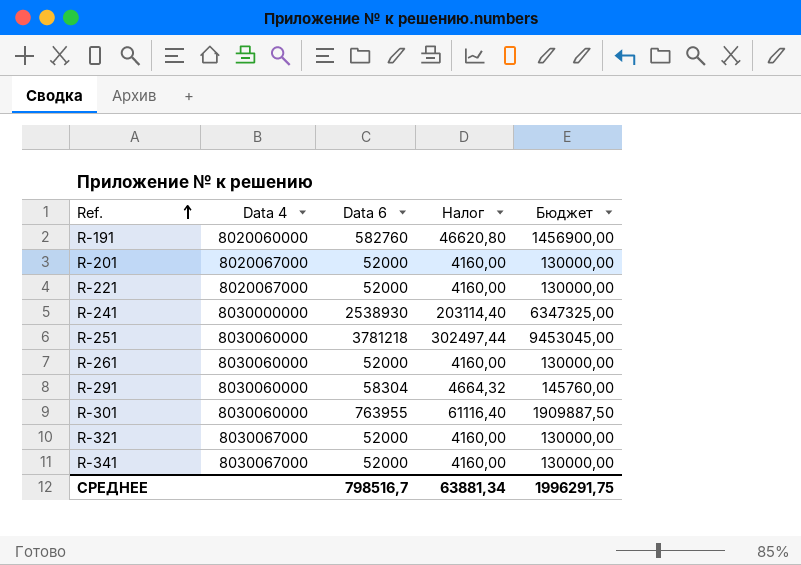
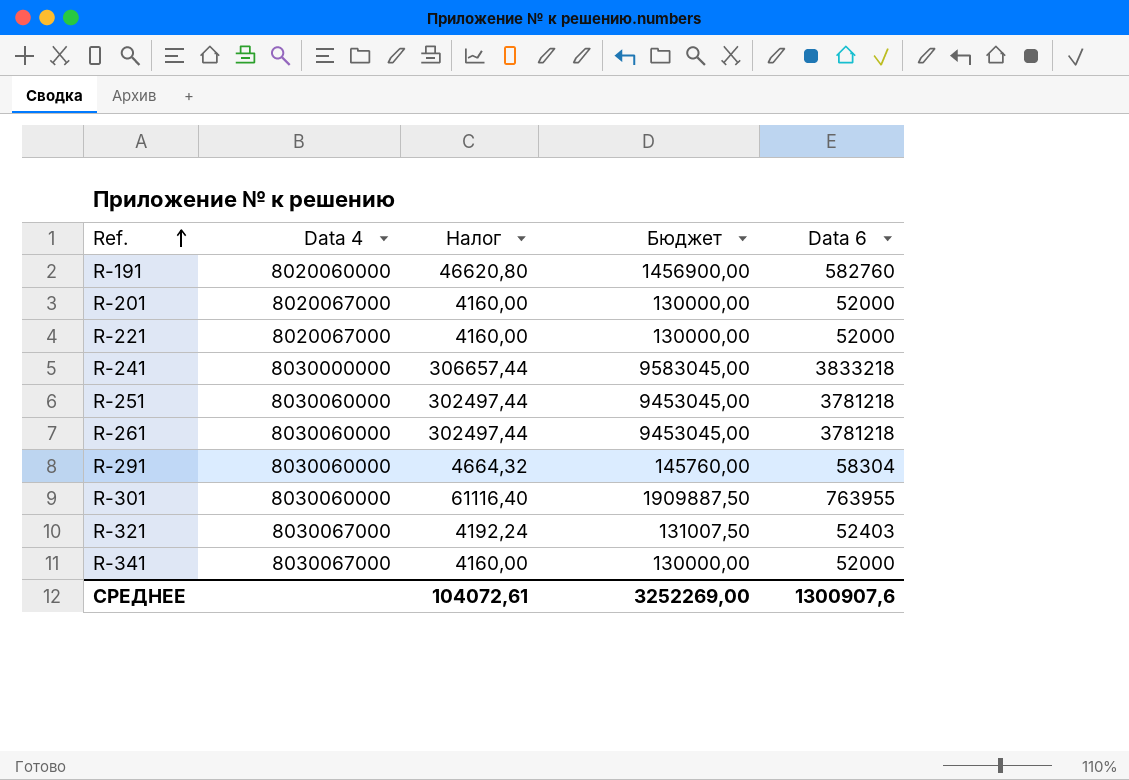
column Data 6 | position: 3 -> 5
R-241 | Налог: 203114,40 -> 306657,44
R-241 | Бюджет: 6347325,00 -> 9583045,00
R-241 | Data 6: 2538930 -> 3833218
R-261 | Налог: 4160,00 -> 302497,44
R-261 | Бюджет: 130000,00 -> 9453045,00
R-261 | Data 6: 52000 -> 3781218
R-321 | Налог: 4160,00 -> 4192,24
R-321 | Бюджет: 130000,00 -> 131007,50
R-321 | Data 6: 52000 -> 52403
СРЕДНЕЕ | Налог: 63881,34 -> 104072,61
СРЕДНЕЕ | Бюджет: 1996291,75 -> 3252269,00
СРЕДНЕЕ | Data 6: 798516,7 -> 1300907,6

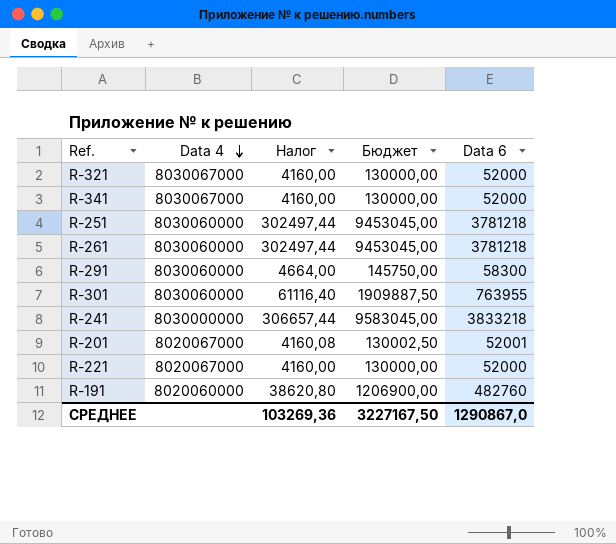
row order: Ref. ascending -> Data 4 descending
R-321 | Налог: 4192,24 -> 4160,00
R-321 | Бюджет: 131007,50 -> 130000,00
R-321 | Data 6: 52403 -> 52000
R-291 | Налог: 4664,32 -> 4664,00
R-291 | Бюджет: 145760,00 -> 145750,00
R-291 | Data 6: 58304 -> 58300
R-201 | Налог: 4160,00 -> 4160,08
R-201 | Бюджет: 130000,00 -> 130002,50
R-201 | Data 6: 52000 -> 52001
R-191 | Налог: 46620,80 -> 38620,80
R-191 | Бюджет: 1456900,00 -> 1206900,00
R-191 | Data 6: 582760 -> 482760
СРЕДНЕЕ | Налог: 104072,61 -> 103269,36
СРЕДНЕЕ | Бюджет: 3252269,00 -> 3227167,50
СРЕДНЕЕ | Data 6: 1300907,6 -> 1290867,0

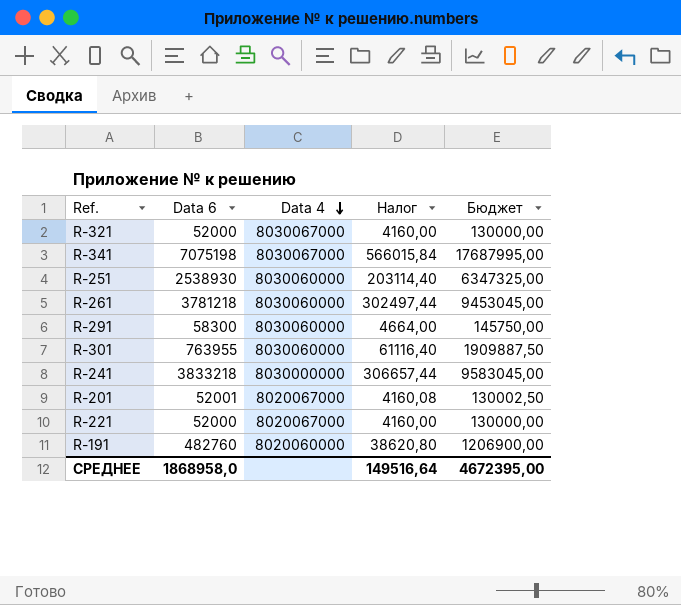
column Data 6 | position: 5 -> 2
R-341 | Data 6: 52000 -> 7075198
R-341 | Налог: 4160,00 -> 566015,84
R-341 | Бюджет: 130000,00 -> 17687995,00
R-251 | Data 6: 3781218 -> 2538930
R-251 | Налог: 302497,44 -> 203114,40
R-251 | Бюджет: 9453045,00 -> 6347325,00
СРЕДНЕЕ | Data 6: 1290867,0 -> 1868958,0
СРЕДНЕЕ | Налог: 103269,36 -> 149516,64
СРЕДНЕЕ | Бюджет: 3227167,50 -> 4672395,00

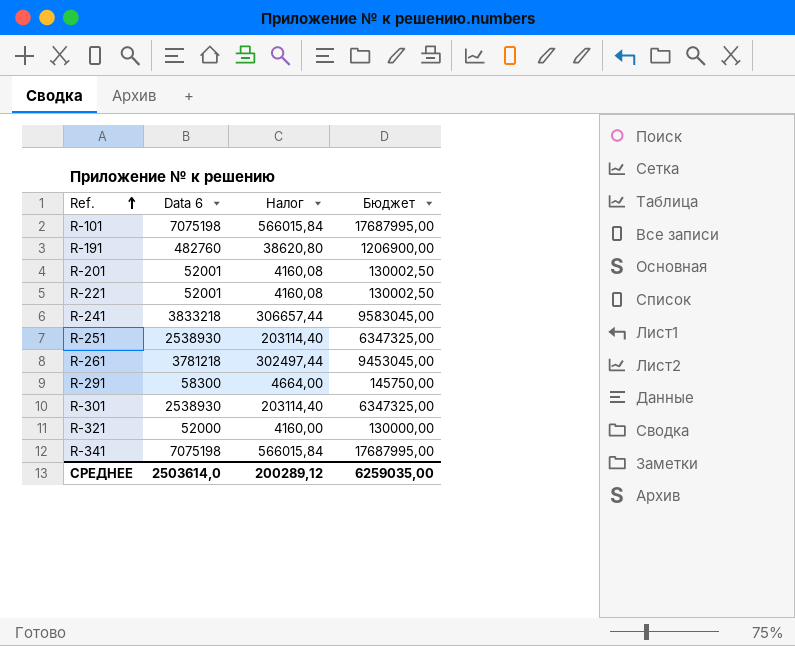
row order: Data 4 descending -> Ref. ascending
column Data 4 | position: 3 -> none
row R-101: none -> 7075198 | 566015,84 | 17687995,00
R-221 | Data 6: 52000 -> 52001
R-221 | Налог: 4160,00 -> 4160,08
R-221 | Бюджет: 130000,00 -> 130002,50
R-301 | Data 6: 763955 -> 2538930
R-301 | Налог: 61116,40 -> 203114,40
R-301 | Бюджет: 1909887,50 -> 6347325,00
СРЕДНЕЕ | Data 6: 1868958,0 -> 2503614,0
СРЕДНЕЕ | Налог: 149516,64 -> 200289,12
СРЕДНЕЕ | Бюджет: 4672395,00 -> 6259035,00

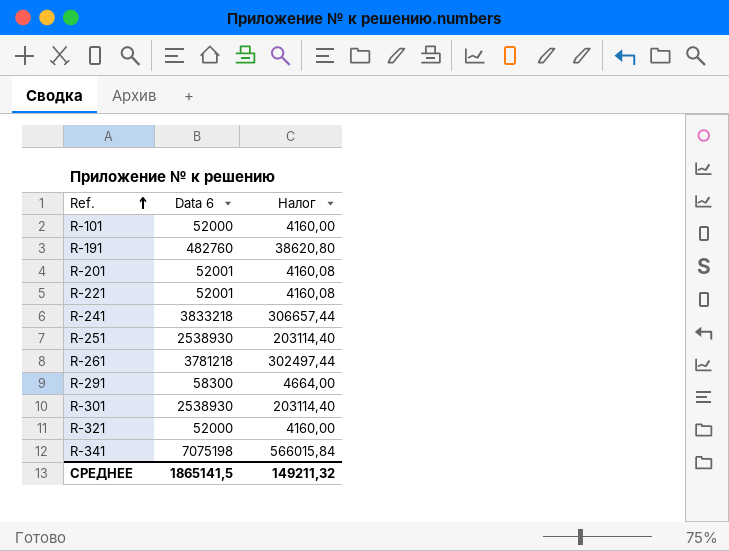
column Бюджет | formula: [Data 6] * 2,5 -> none
R-101 | Data 6: 7075198 -> 52000
R-101 | Налог: 566015,84 -> 4160,00
СРЕДНЕЕ | Data 6: 2503614,0 -> 1865141,5
СРЕДНЕЕ | Налог: 200289,12 -> 149211,32

